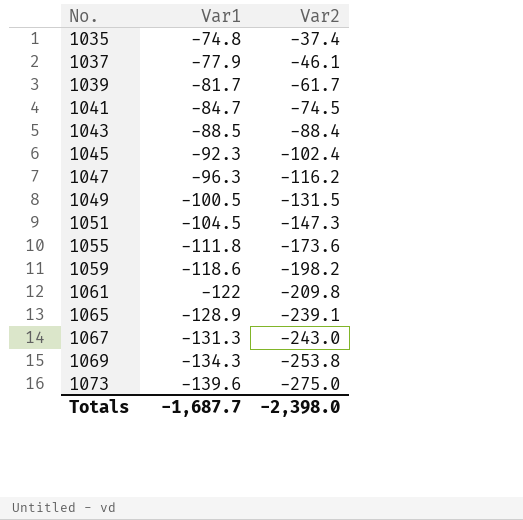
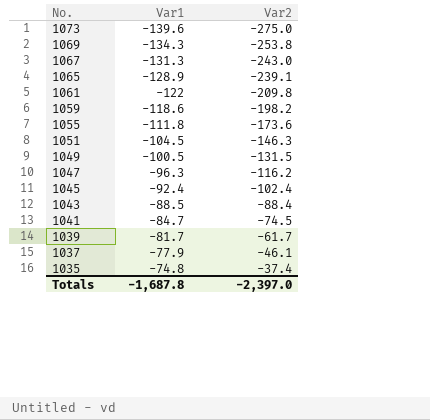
row order: No. ascending -> No. descending
1051 | Var2: -147.3 -> -146.3
1045 | Var1: -92.3 -> -92.4
Totals | Var1: -1,687.7 -> -1,687.8
Totals | Var2: -2,398.0 -> -2,397.0

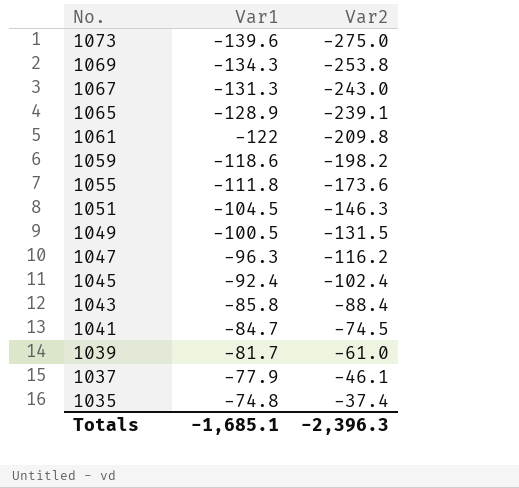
1043 | Var1: -88.5 -> -85.8
1039 | Var2: -61.7 -> -61.0
Totals | Var1: -1,687.8 -> -1,685.1
Totals | Var2: -2,397.0 -> -2,396.3

